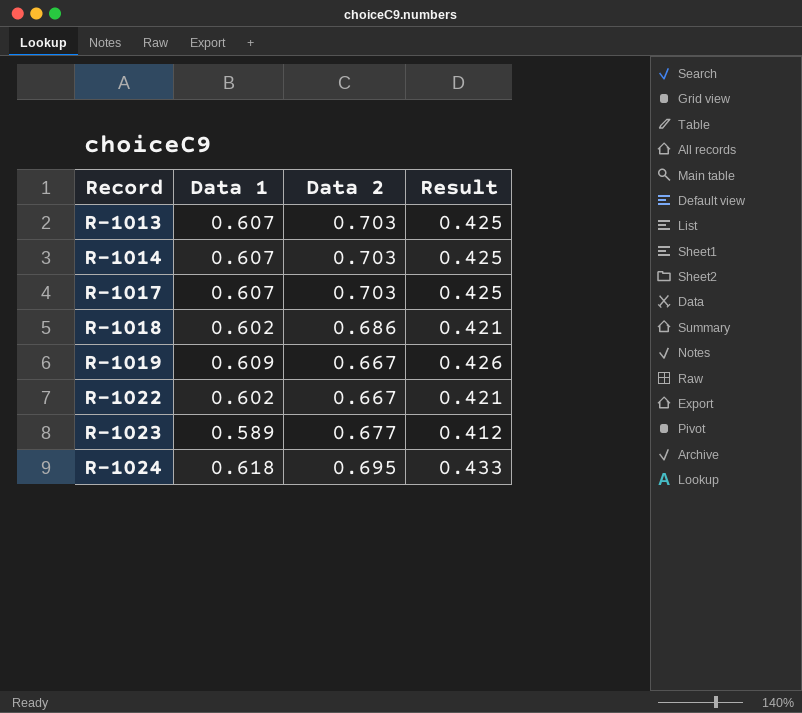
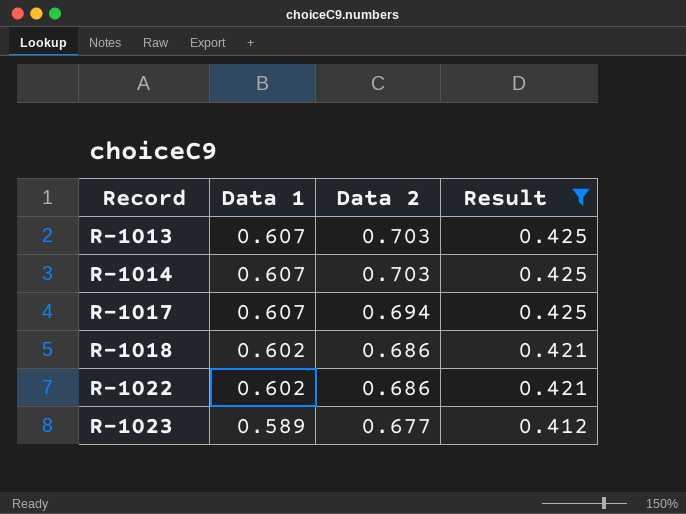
filter: none -> Result <= 0.425
R-1017 | Data 2: 0.703 -> 0.694
R-1022 | Data 2: 0.667 -> 0.686

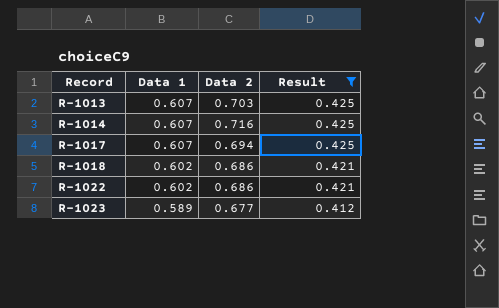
R-1014 | Data 2: 0.703 -> 0.716

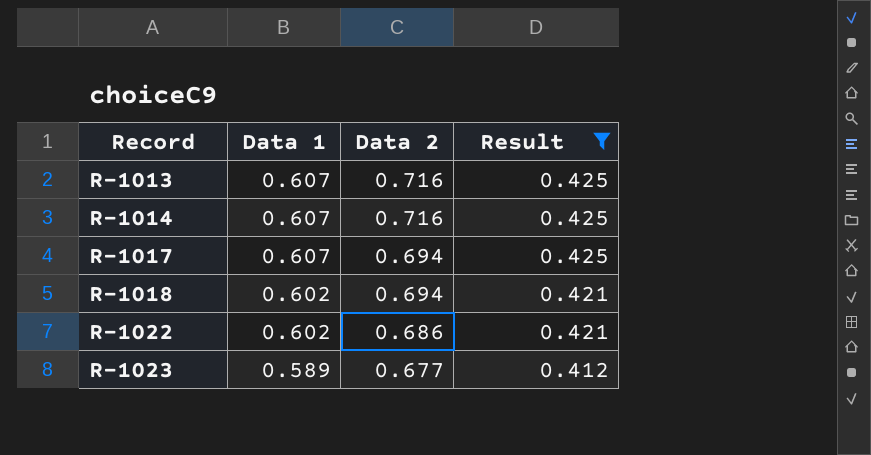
R-1013 | Data 2: 0.703 -> 0.716
R-1018 | Data 2: 0.686 -> 0.694

